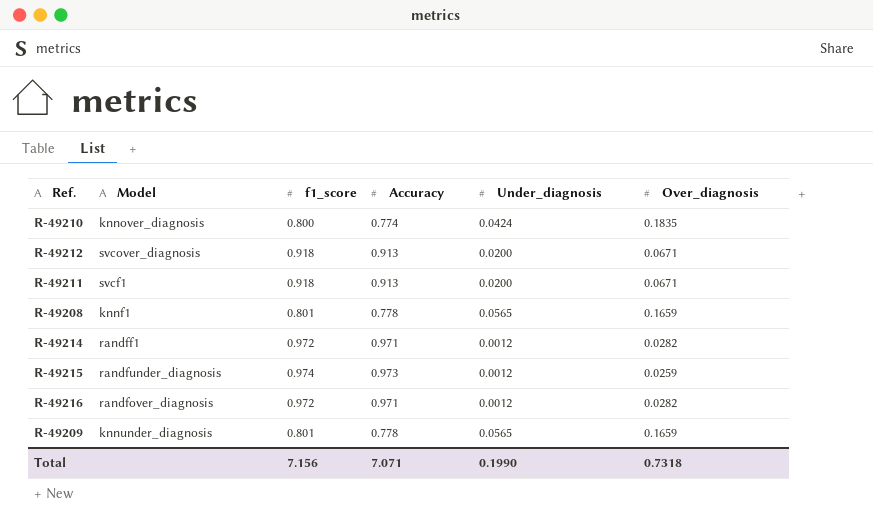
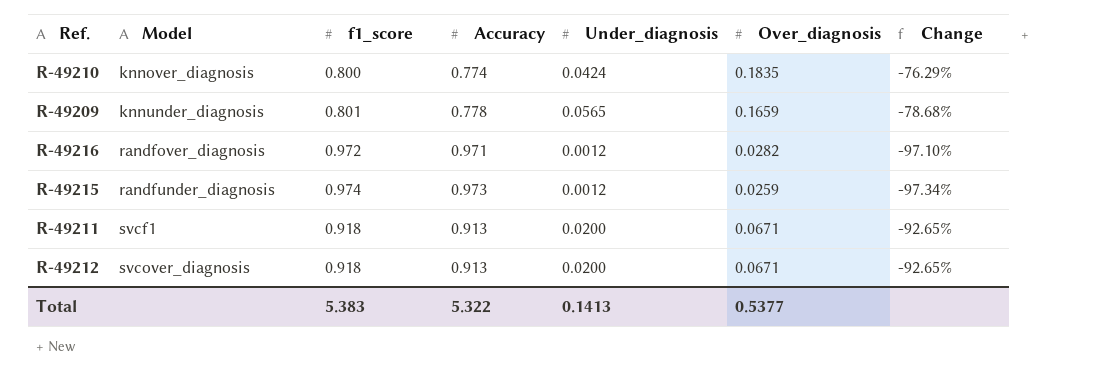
row order: none -> Model ascending
column Change | formula: none -> ([Over_diagnosis] - [Accuracy]) / [Accuracy]
row R-49208: knnf1 | 0.801 | 0.778 | 0.0565 | 0.1659 -> none
row R-49214: randff1 | 0.972 | 0.971 | 0.0012 | 0.0282 -> none
Total | f1_score: 7.156 -> 5.383
Total | Accuracy: 7.071 -> 5.322
Total | Under_diagnosis: 0.1990 -> 0.1413
Total | Over_diagnosis: 0.7318 -> 0.5377

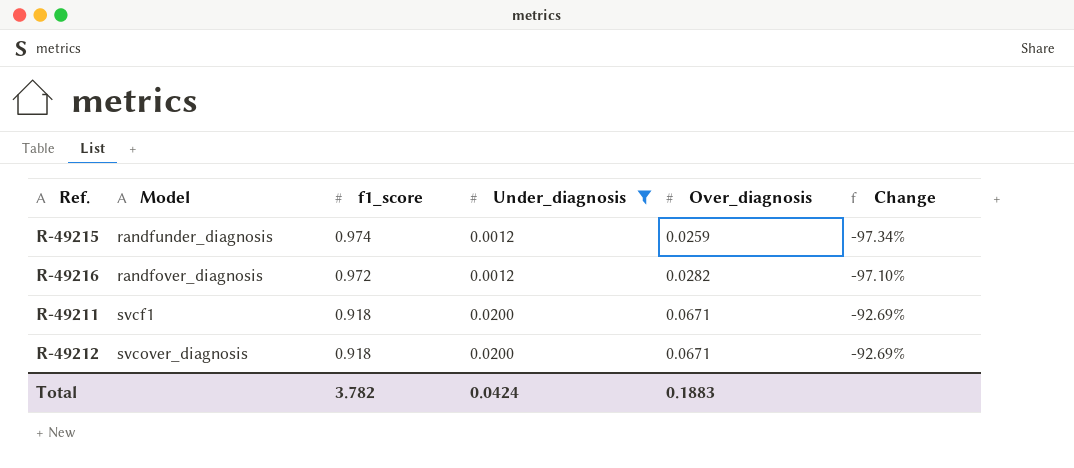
filter: none -> Under_diagnosis <= 0.0200
row order: Model ascending -> f1_score descending
column Accuracy | position: 4 -> none
column Change | formula: ([Over_diagnosis] - [Accuracy]) / [Accuracy] -> ([Over_diagnosis] - [f1_score]) / [f1_score]
Total | f1_score: 5.383 -> 3.782
Total | Under_diagnosis: 0.1413 -> 0.0424
Total | Over_diagnosis: 0.5377 -> 0.1883

